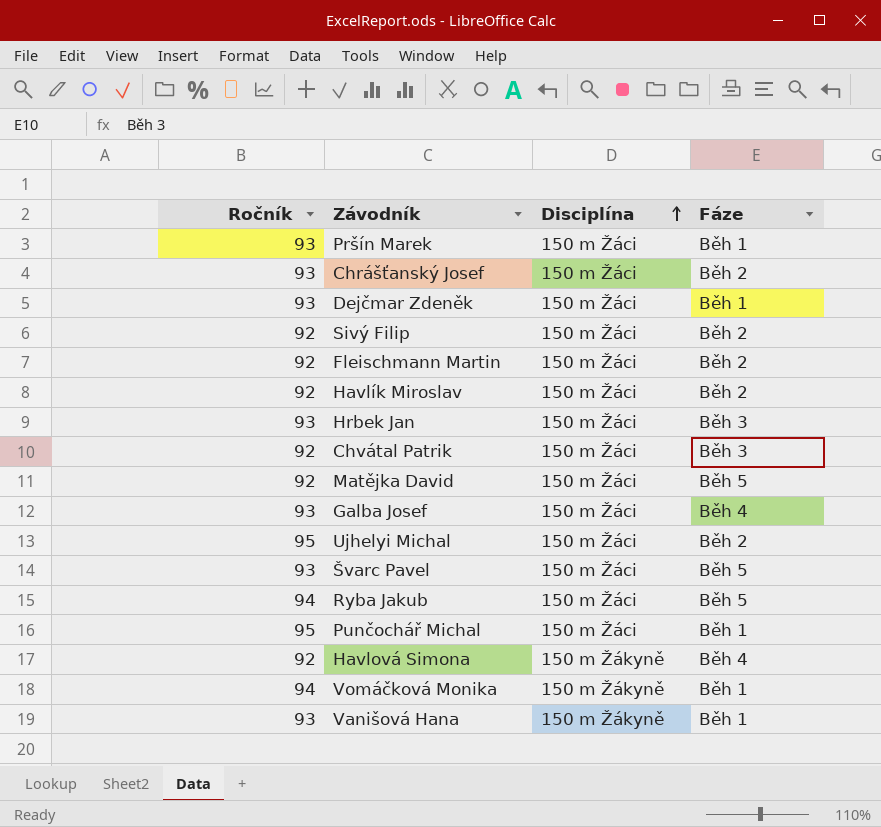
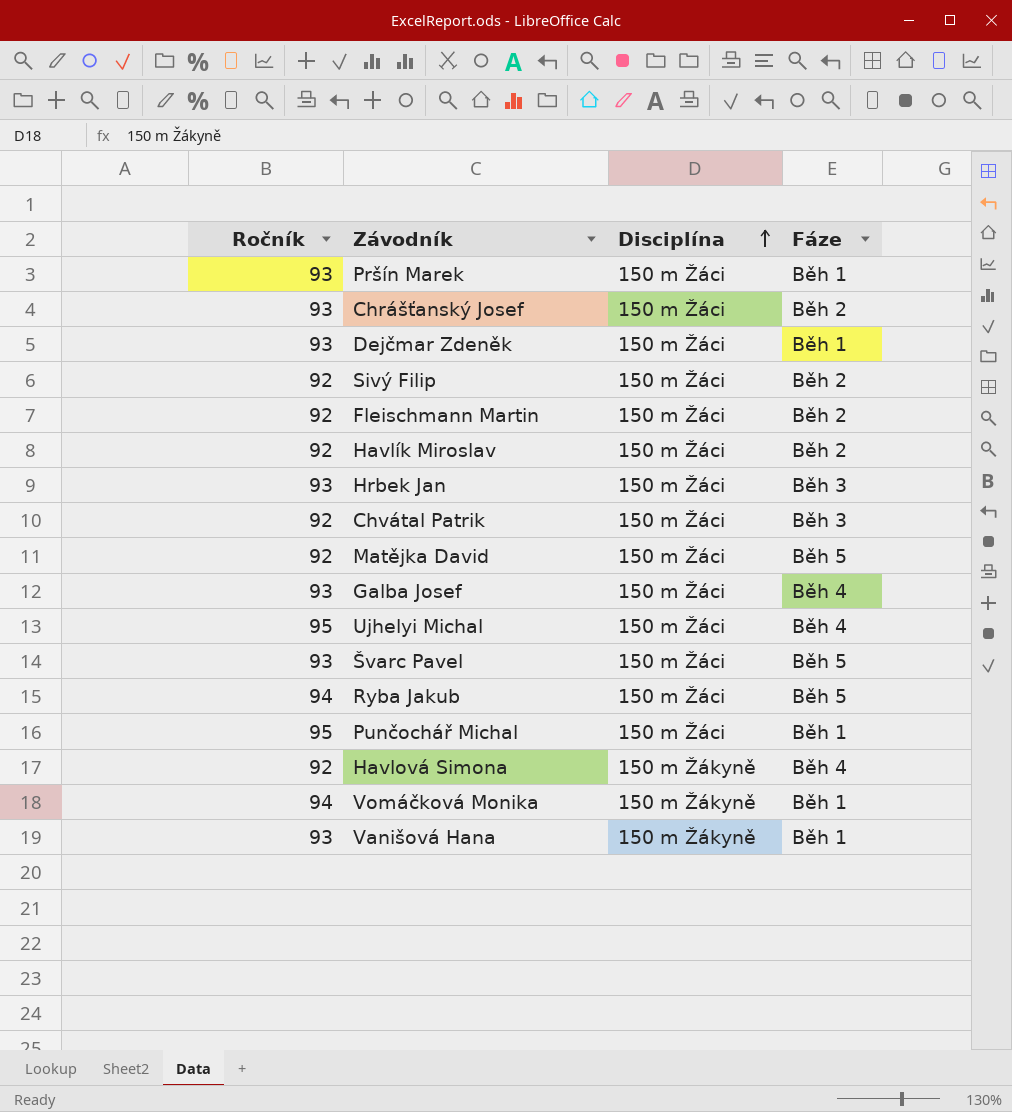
Ujhelyi Michal | Fáze: Běh 2 -> Běh 4

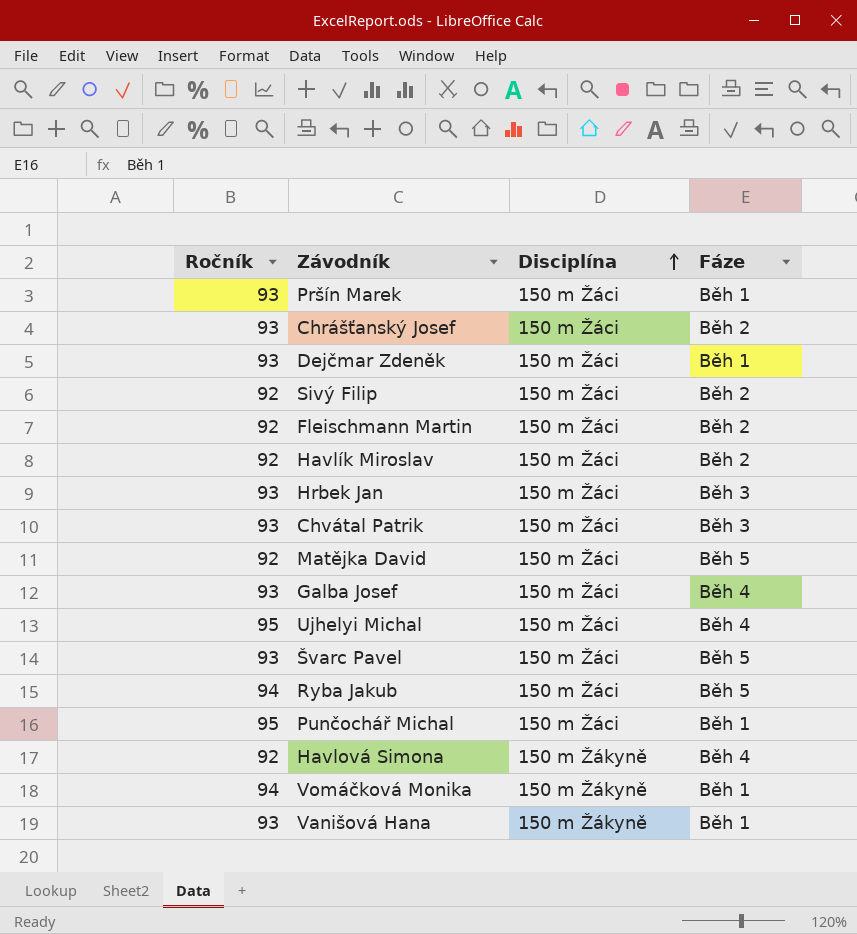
Chvátal Patrik | Ročník: 92 -> 93

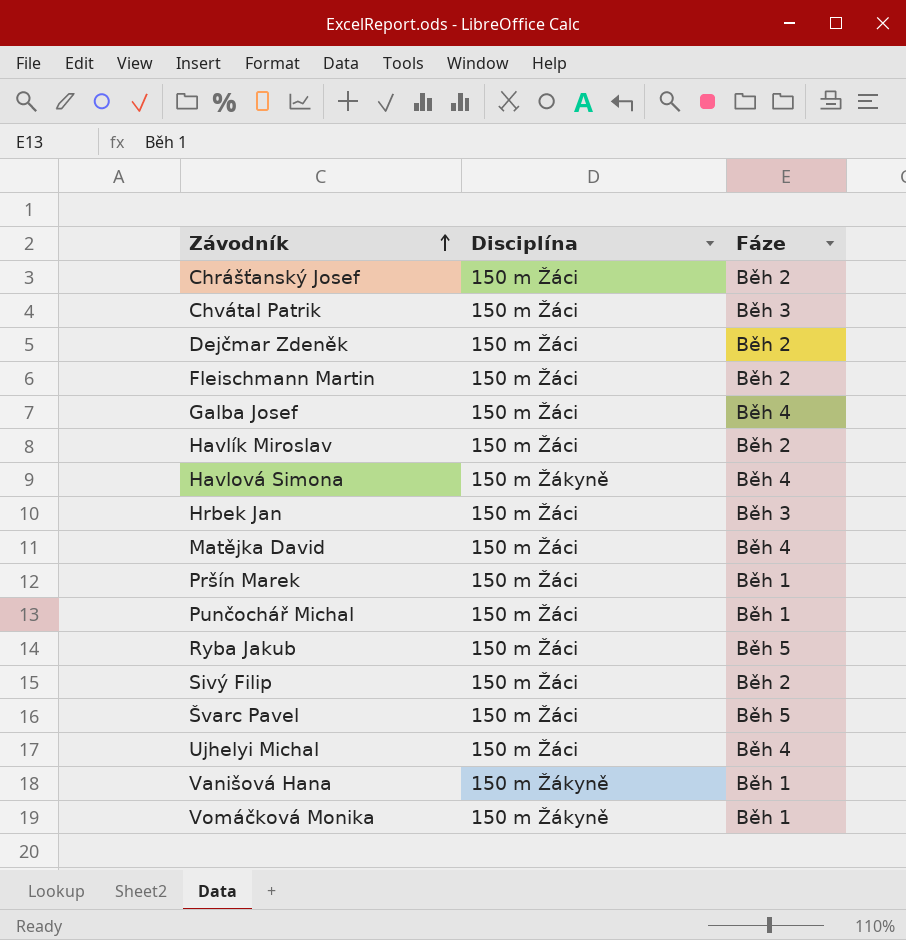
row order: Disciplína ascending -> Závodník ascending
column Ročník | position: 1 -> none
Dejčmar Zdeněk | Fáze: Běh 1 -> Běh 2
Matějka David | Fáze: Běh 5 -> Běh 4

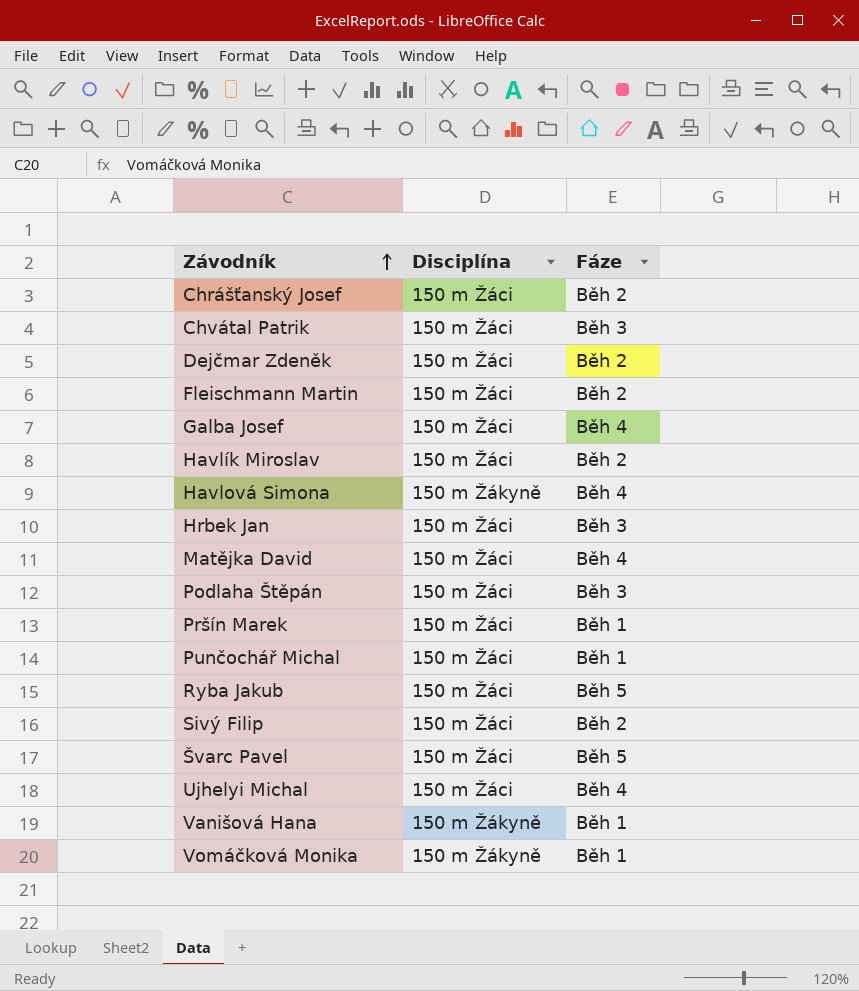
row Podlaha Štěpán: none -> 150 m Žáci | Běh 3

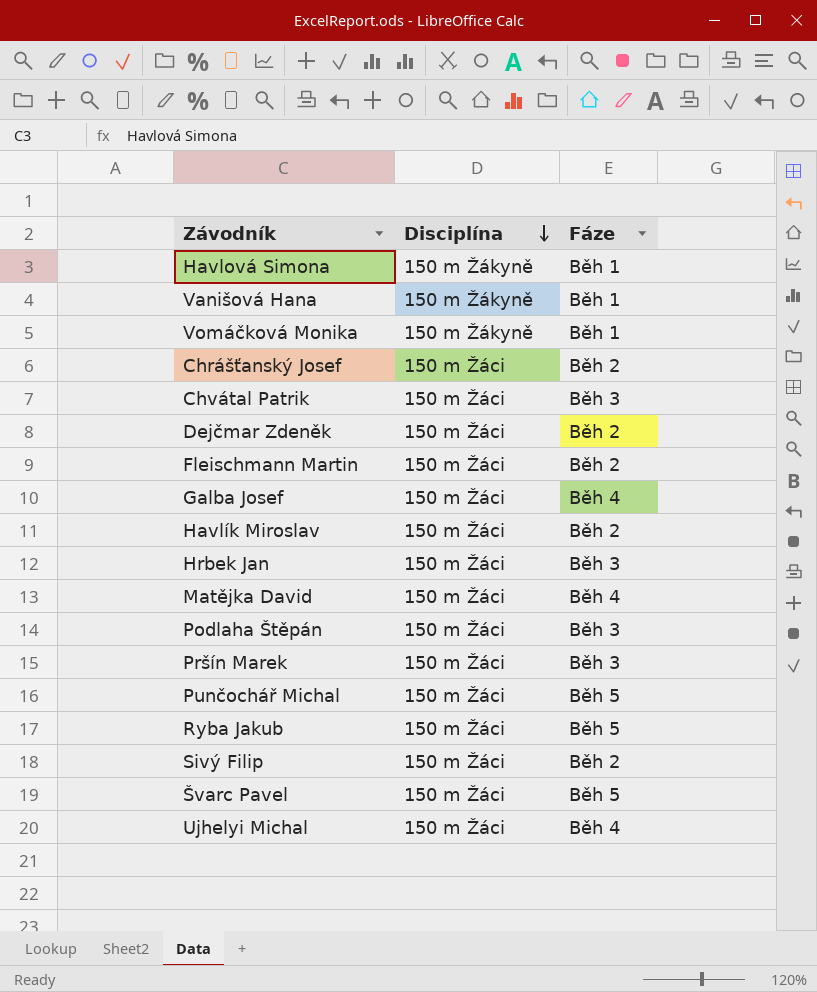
row order: Závodník ascending -> Disciplína descending
Havlová Simona | Fáze: Běh 4 -> Běh 1
Pršín Marek | Fáze: Běh 1 -> Běh 3
Punčochář Michal | Fáze: Běh 1 -> Běh 5

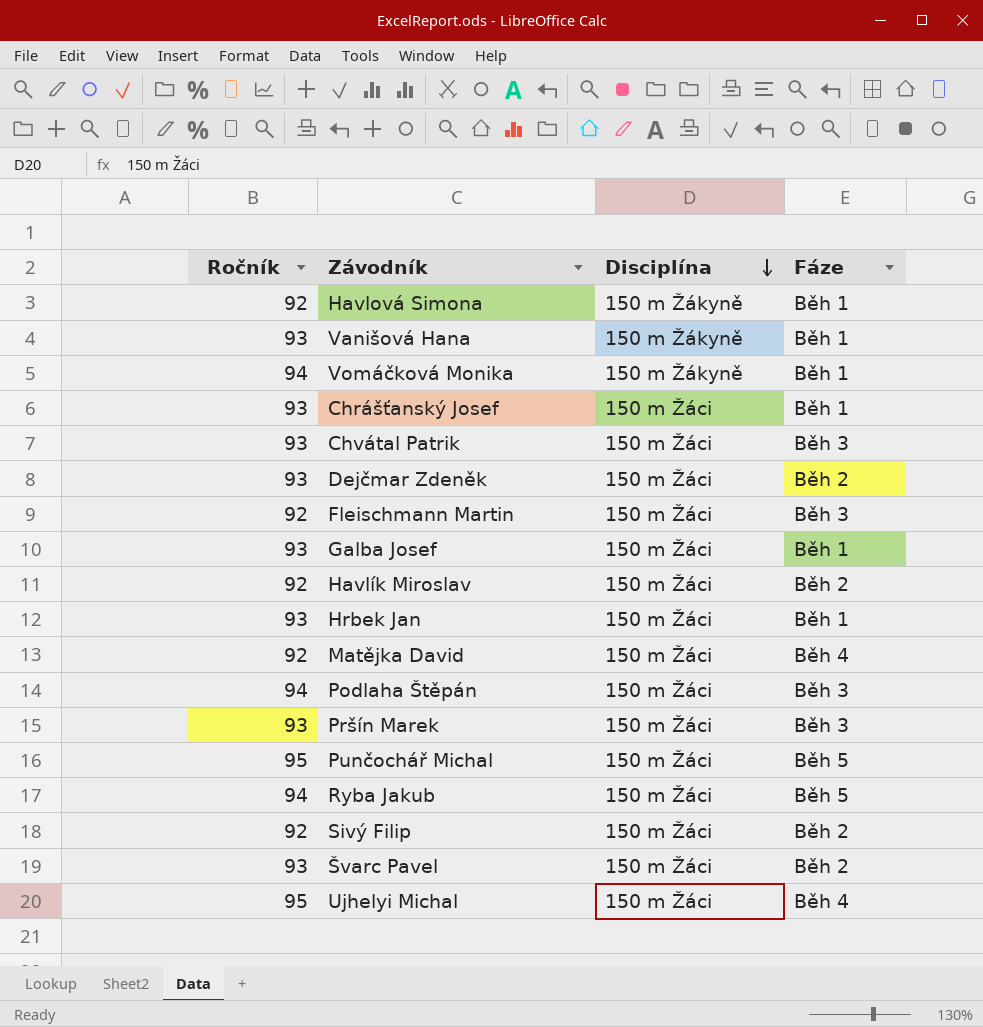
column Ročník | position: none -> 1
Chrášťanský Josef | Fáze: Běh 2 -> Běh 1
Fleischmann Martin | Fáze: Běh 2 -> Běh 3
Galba Josef | Fáze: Běh 4 -> Běh 1
Hrbek Jan | Fáze: Běh 3 -> Běh 1
Švarc Pavel | Fáze: Běh 5 -> Běh 2

